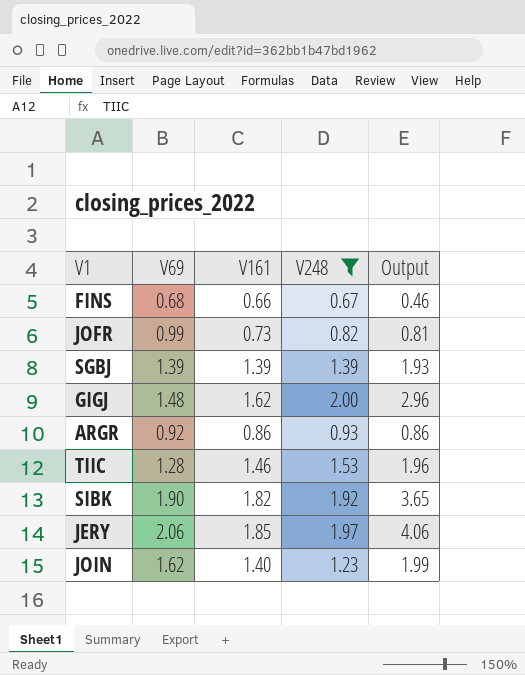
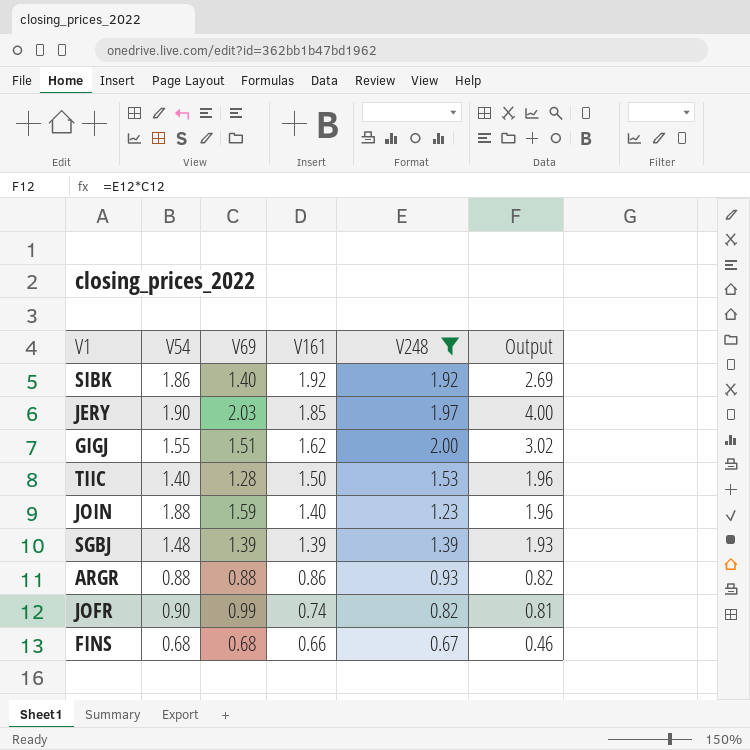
row order: none -> V161 descending
column V54 | position: none -> 2
SIBK | V69: 1.90 -> 1.40
SIBK | V161: 1.82 -> 1.92
SIBK | Output: 3.65 -> 2.69
JERY | V69: 2.06 -> 2.03
JERY | Output: 4.06 -> 4.00
GIGJ | V69: 1.48 -> 1.51
GIGJ | Output: 2.96 -> 3.02
TIIC | V161: 1.46 -> 1.50
JOIN | V69: 1.62 -> 1.59
JOIN | Output: 1.99 -> 1.96
ARGR | V69: 0.92 -> 0.88
ARGR | Output: 0.86 -> 0.82
JOFR | V161: 0.73 -> 0.74

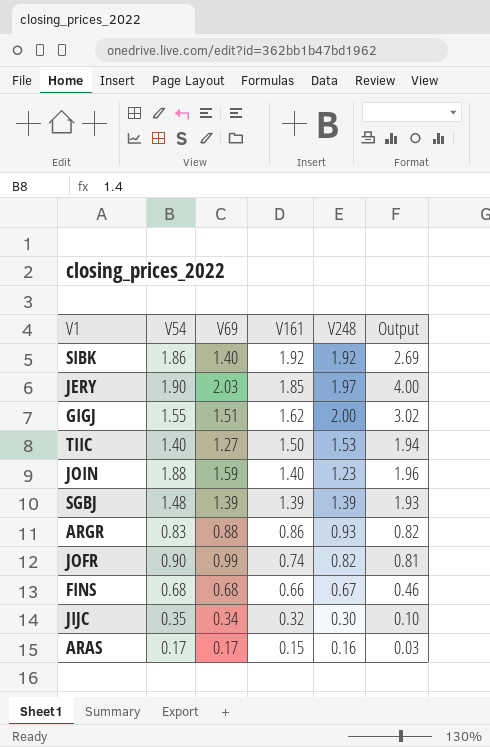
filter: V248 >= 0.67 -> none
TIIC | V69: 1.28 -> 1.27
TIIC | Output: 1.96 -> 1.94
ARGR | V54: 0.88 -> 0.83

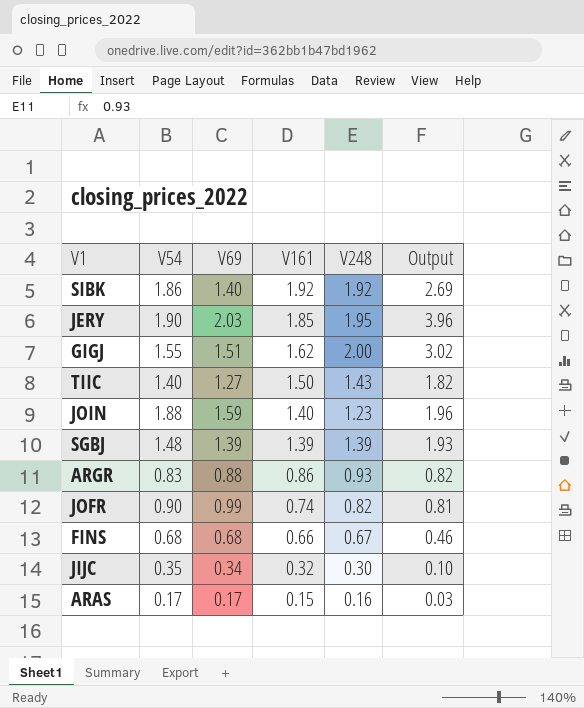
JERY | V248: 1.97 -> 1.95
JERY | Output: 4.00 -> 3.96
TIIC | V248: 1.53 -> 1.43
TIIC | Output: 1.94 -> 1.82

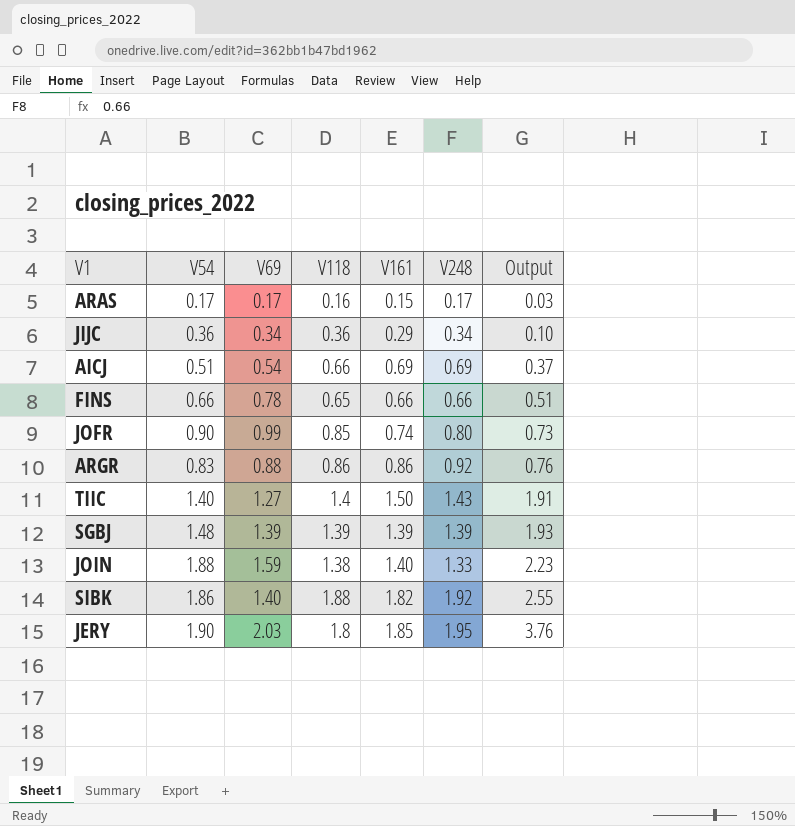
row order: V161 descending -> Output ascending
column V118 | position: none -> 4
column Output | formula: [V69] * [V248] -> [V69] * [V161]
row GIGJ: 1.55 | 1.51 | 1.62 | 2.00 | 3.02 -> none
ARAS | V248: 0.16 -> 0.17
JIJC | V54: 0.35 -> 0.36
JIJC | V161: 0.32 -> 0.29
JIJC | V248: 0.30 -> 0.34
row AICJ: none -> 0.51 | 0.54 | 0.66 | 0.69 | 0.69 | 0.37
FINS | V54: 0.68 -> 0.66
FINS | V69: 0.68 -> 0.78
FINS | V248: 0.67 -> 0.66
JOFR | V248: 0.82 -> 0.80
ARGR | V248: 0.93 -> 0.92
JOIN | V248: 1.23 -> 1.33
SIBK | V161: 1.92 -> 1.82

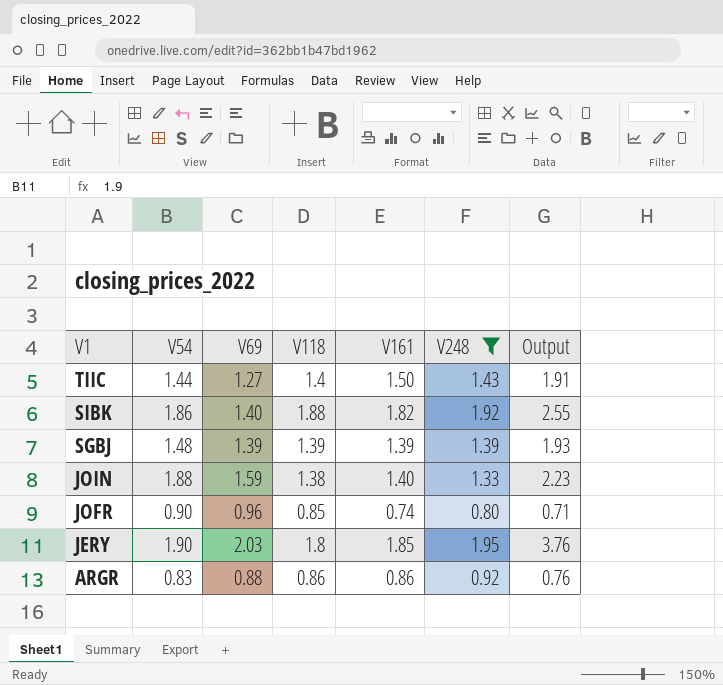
filter: none -> V248 >= 0.80
row order: Output ascending -> V1 descending
TIIC | V54: 1.40 -> 1.44
JOFR | V69: 0.99 -> 0.96
JOFR | Output: 0.73 -> 0.71

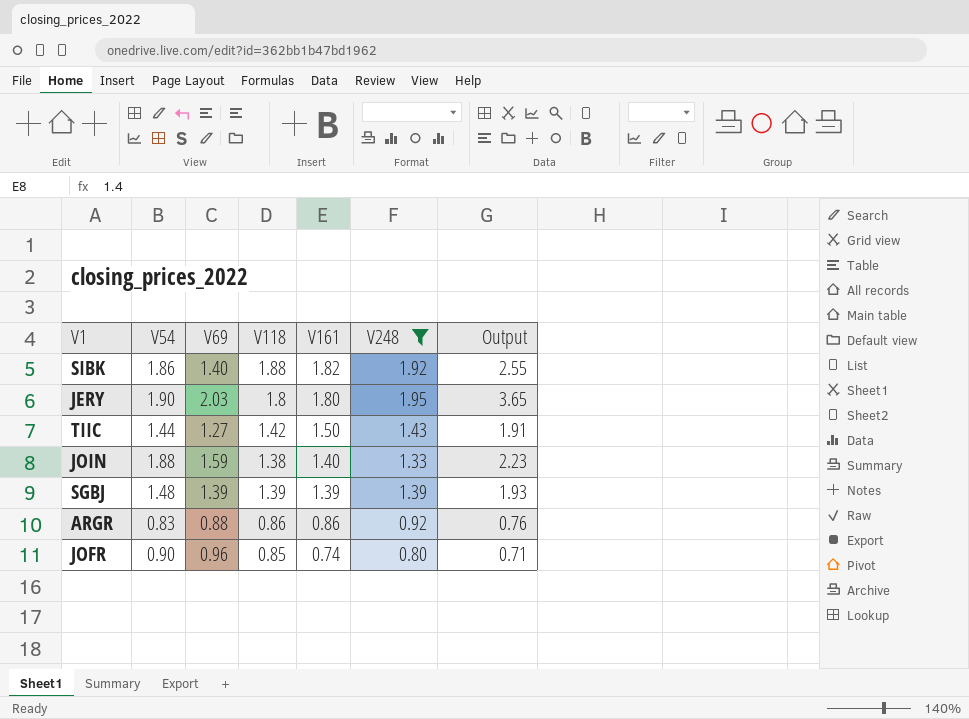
row order: V1 descending -> V161 descending
JERY | V161: 1.85 -> 1.80
JERY | Output: 3.76 -> 3.65
TIIC | V118: 1.4 -> 1.42

